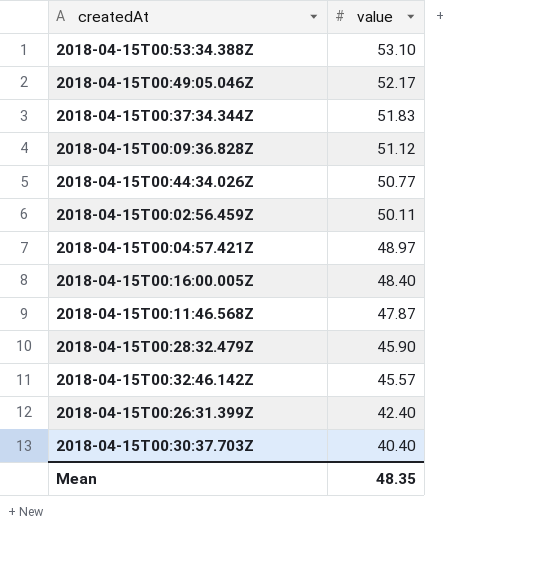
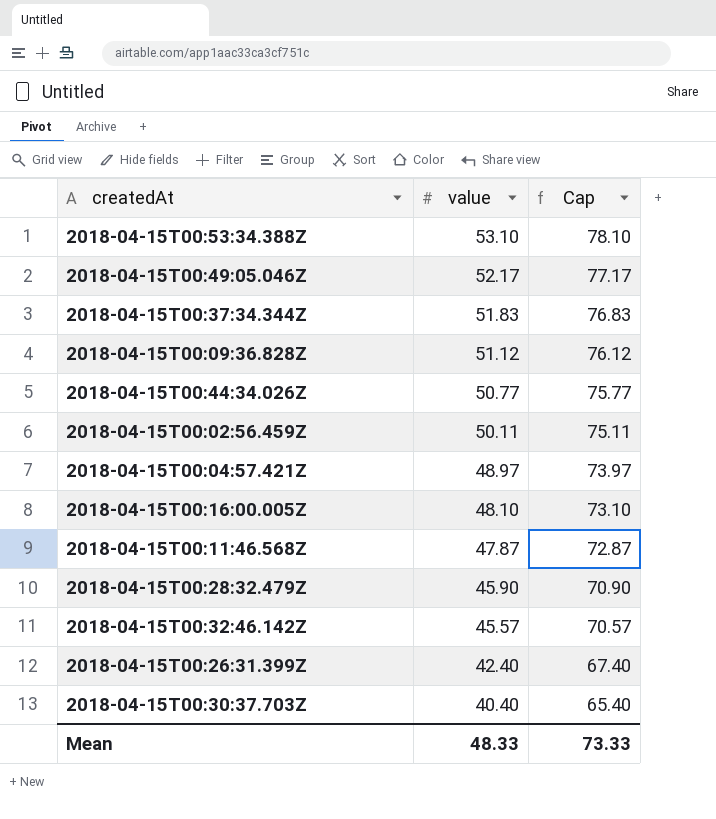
column Cap | formula: none -> [value] + 25
2018-04-15T00:16:00.005Z | value: 48.40 -> 48.10
Mean | value: 48.35 -> 48.33

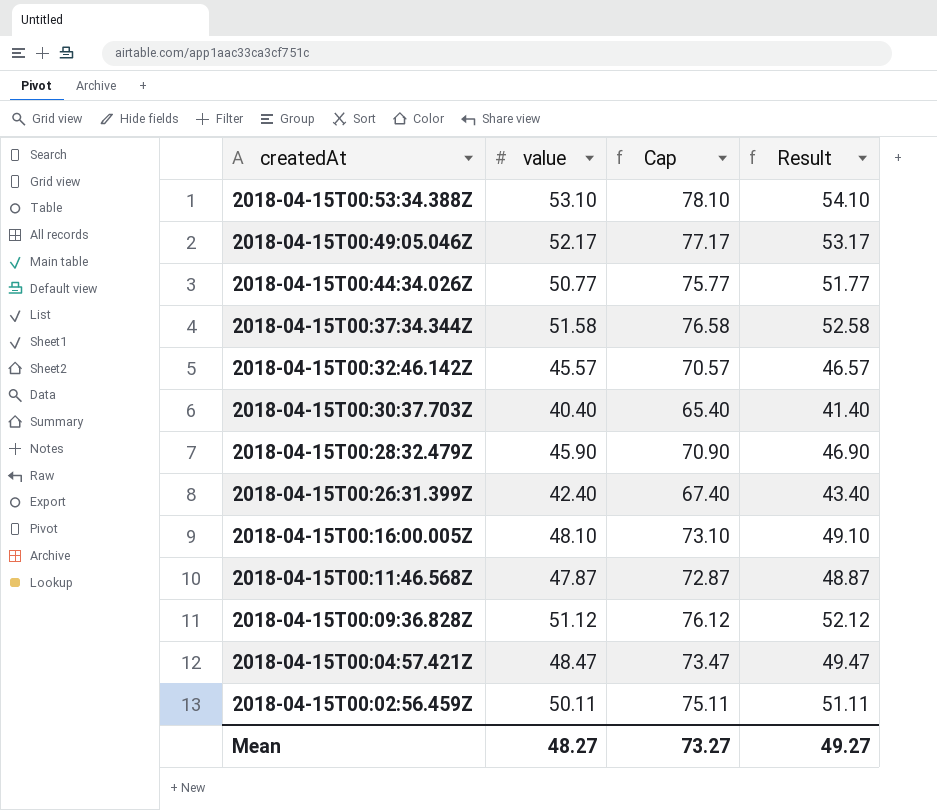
row order: value descending -> createdAt descending
column Result | formula: none -> [value] + 1
2018-04-15T00:37:34.344Z | value: 51.83 -> 51.58
2018-04-15T00:37:34.344Z | Cap: 76.83 -> 76.58
2018-04-15T00:04:57.421Z | value: 48.97 -> 48.47
2018-04-15T00:04:57.421Z | Cap: 73.97 -> 73.47
Mean | value: 48.33 -> 48.27
Mean | Cap: 73.33 -> 73.27

